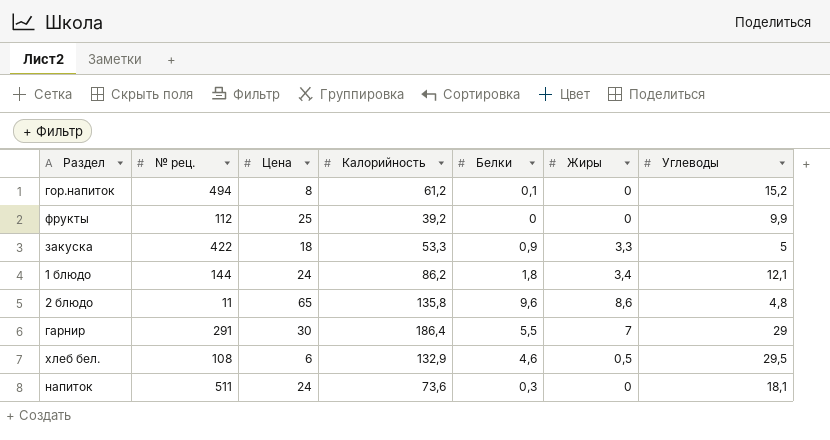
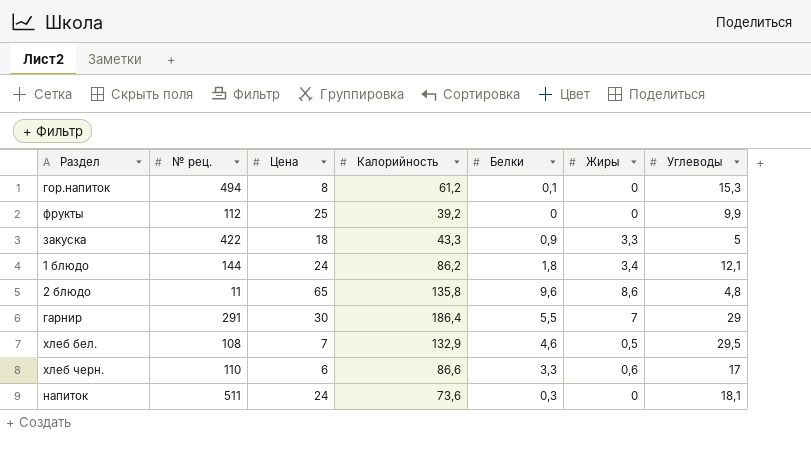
гор.напиток | Углеводы: 15,2 -> 15,3
закуска | Калорийность: 53,3 -> 43,3
хлеб бел. | Цена: 6 -> 7
row хлеб черн.: none -> 110 | 6 | 86,6 | 3,3 | 0,6 | 17

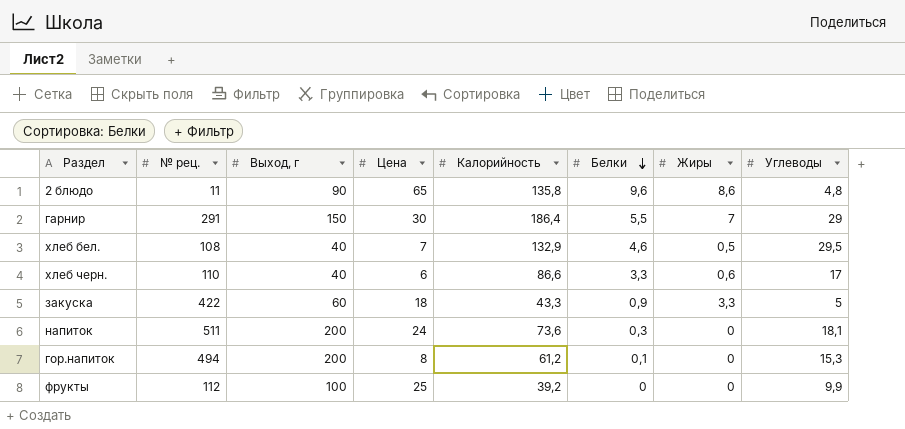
row order: none -> Белки descending
column Выход, г | position: none -> 3
row 1 блюдо: 144 | 24 | 86,2 | 1,8 | 3,4 | 12,1 -> none

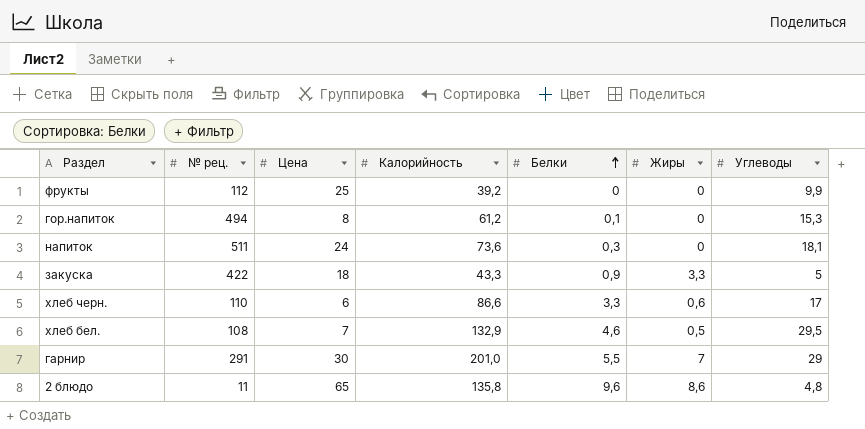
row order: Белки descending -> Белки ascending
column Выход, г | position: 3 -> none
гарнир | Калорийность: 186,4 -> 201,0

